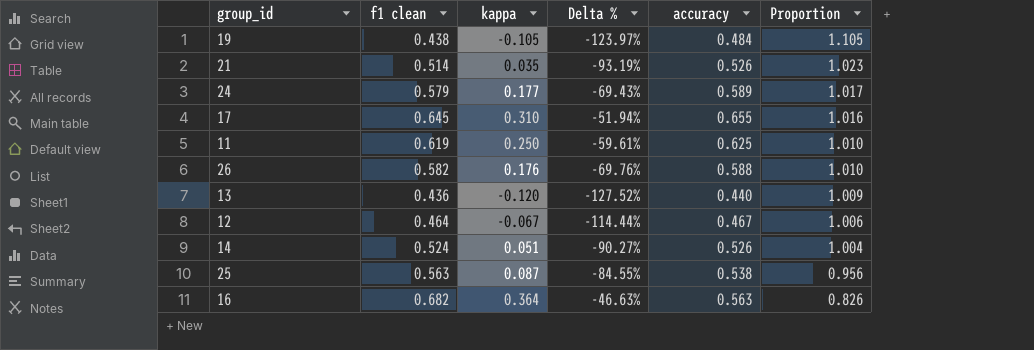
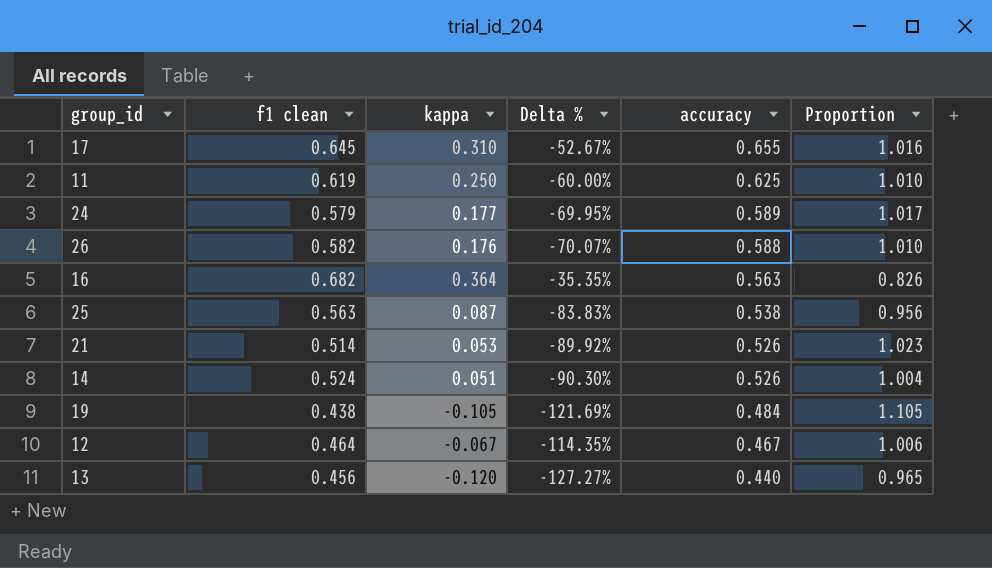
row order: Proportion descending -> accuracy descending
column Delta % | formula: ([kappa] - [f1 clean]) / [f1 clean] -> ([kappa] - [accuracy]) / [accuracy]
21 | kappa: 0.035 -> 0.053
13 | f1 clean: 0.436 -> 0.456
13 | Proportion: 1.009 -> 0.965

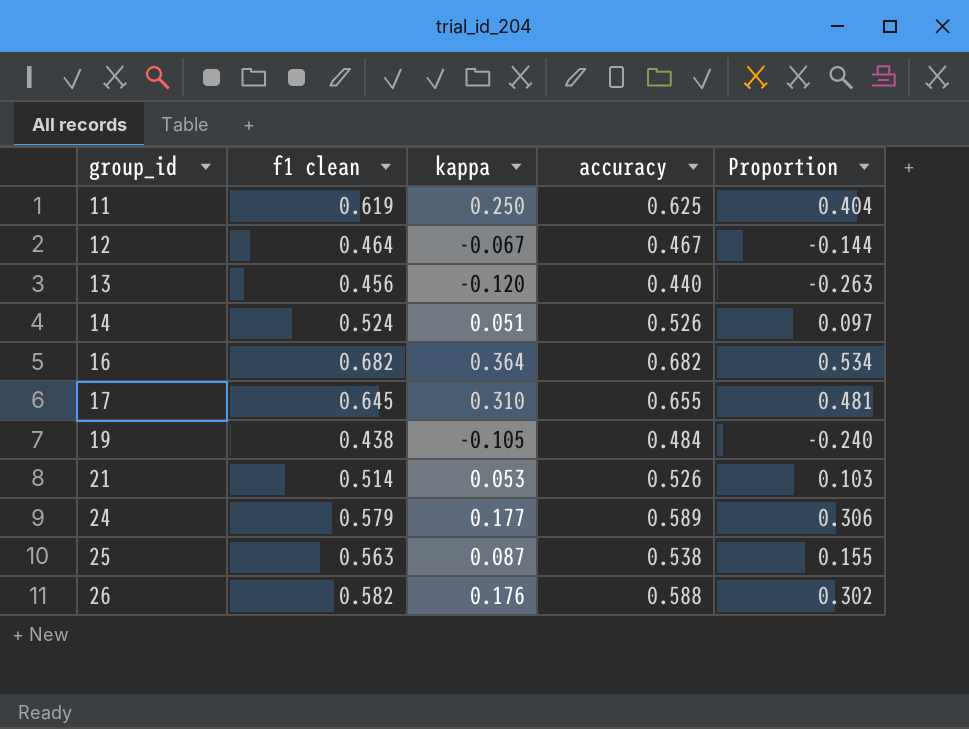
row order: accuracy descending -> group_id ascending
column Delta % | formula: ([kappa] - [accuracy]) / [accuracy] -> none
column Proportion | formula: [accuracy] / [f1 clean] -> [kappa] / [f1 clean]
16 | accuracy: 0.563 -> 0.682

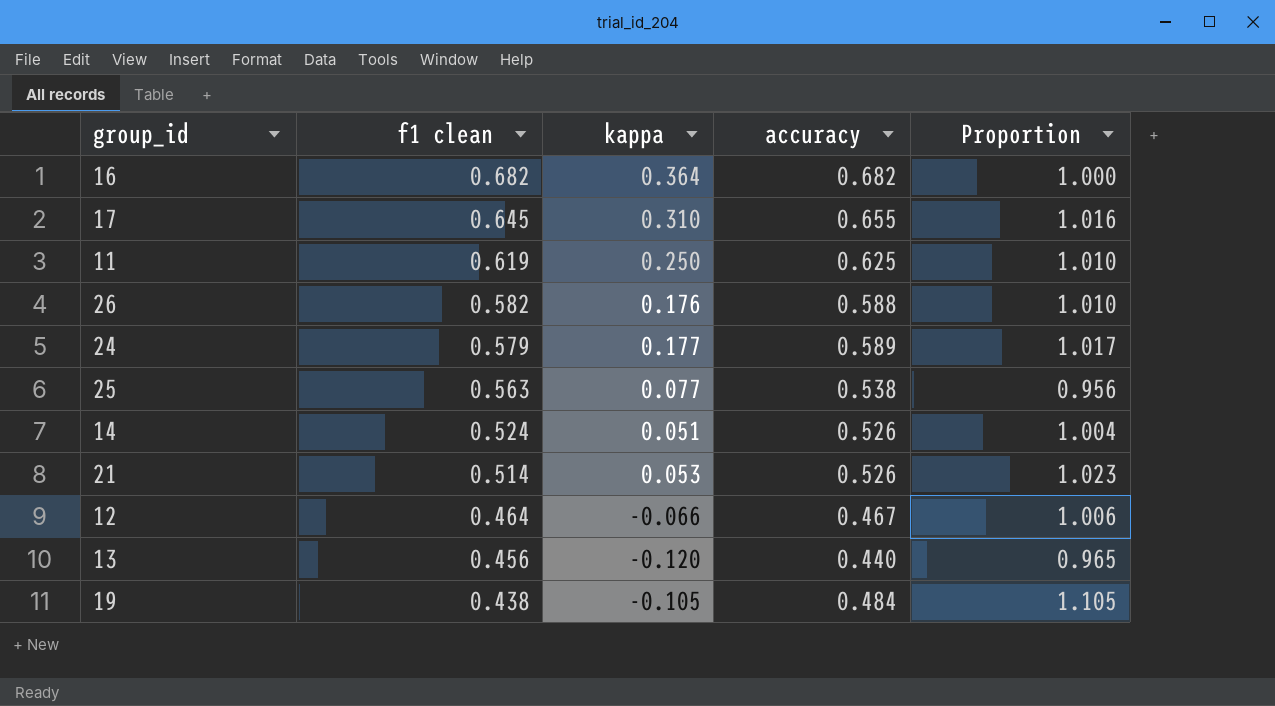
row order: group_id ascending -> f1 clean descending
column Proportion | formula: [kappa] / [f1 clean] -> [accuracy] / [f1 clean]
25 | kappa: 0.087 -> 0.077
12 | kappa: -0.067 -> -0.066

